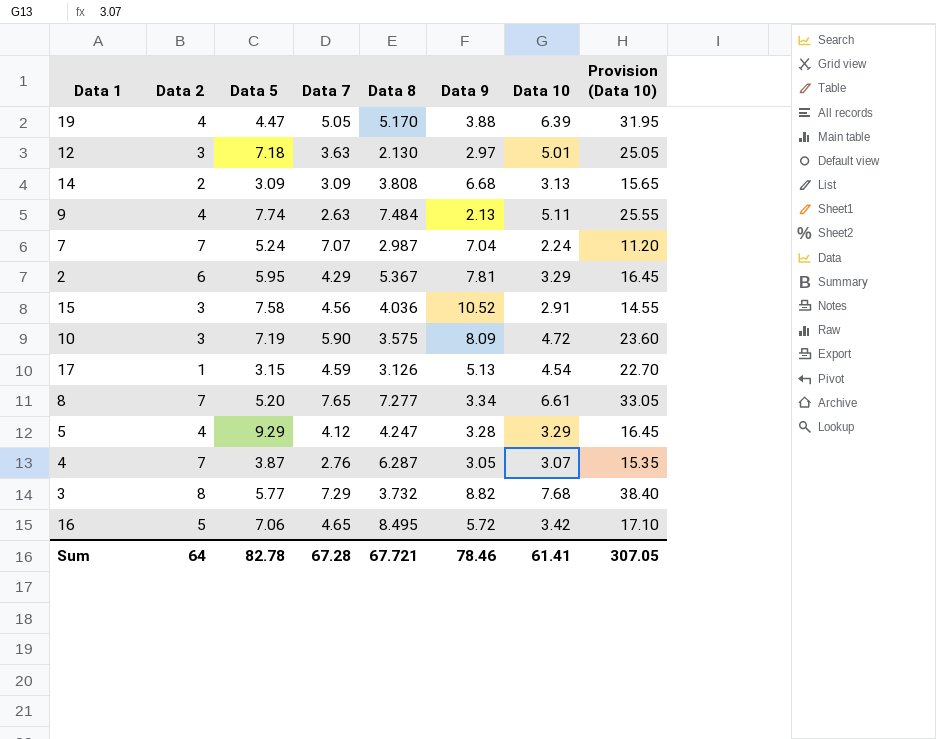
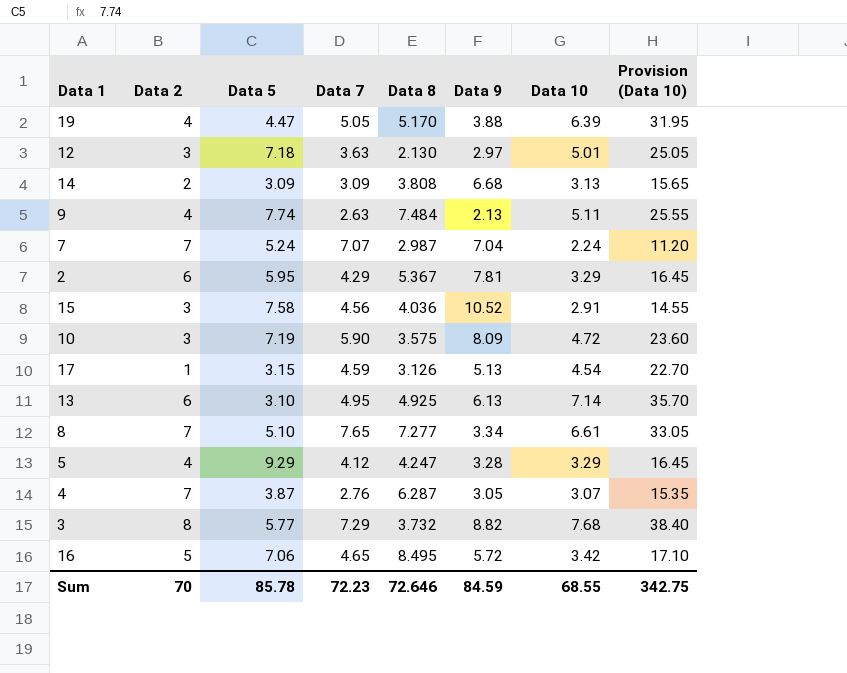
row 13: none -> 6 | 3.10 | 4.95 | 4.925 | 6.13 | 7.14 | 35.70
8 | Data 5: 5.20 -> 5.10
Sum | Data 2: 64 -> 70
Sum | Data 5: 82.78 -> 85.78
Sum | Data 7: 67.28 -> 72.23
Sum | Data 8: 67.721 -> 72.646
Sum | Data 9: 78.46 -> 84.59
Sum | Data 10: 61.41 -> 68.55
Sum | Provision (Data 10): 307.05 -> 342.75

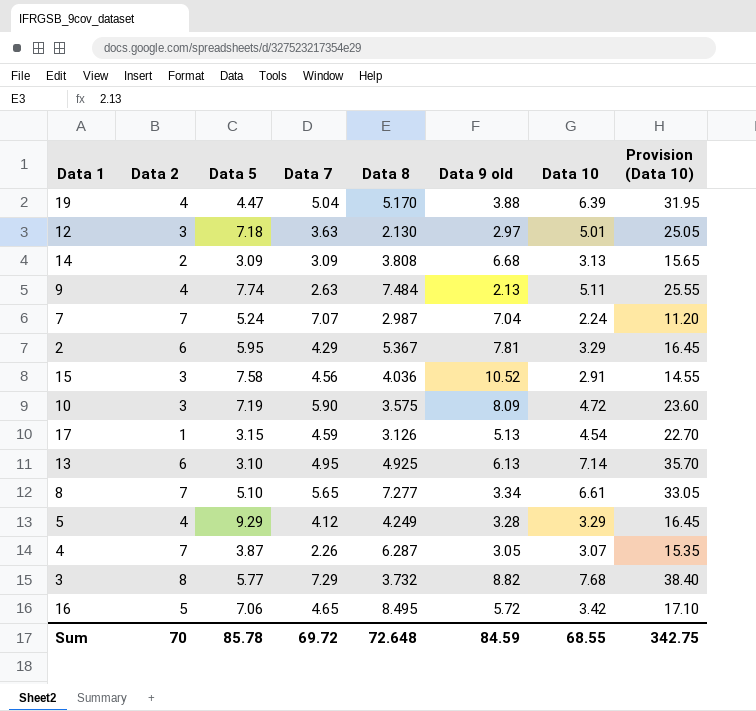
column name: Data 9 -> Data 9 old
19 | Data 7: 5.05 -> 5.04
8 | Data 7: 7.65 -> 5.65
5 | Data 8: 4.247 -> 4.249
4 | Data 7: 2.76 -> 2.26
Sum | Data 7: 72.23 -> 69.72
Sum | Data 8: 72.646 -> 72.648

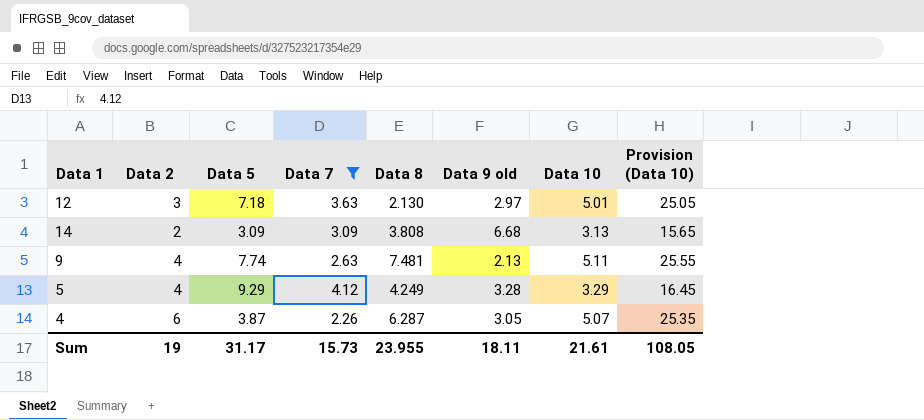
filter: none -> Data 7 <= 4.12
9 | Data 8: 7.484 -> 7.481
4 | Data 2: 7 -> 6
4 | Data 10: 3.07 -> 5.07
4 | Provision (Data 10): 15.35 -> 25.35
Sum | Data 2: 70 -> 19
Sum | Data 5: 85.78 -> 31.17
Sum | Data 7: 69.72 -> 15.73
Sum | Data 8: 72.648 -> 23.955
Sum | Data 9 old: 84.59 -> 18.11
Sum | Data 10: 68.55 -> 21.61
Sum | Provision (Data 10): 342.75 -> 108.05

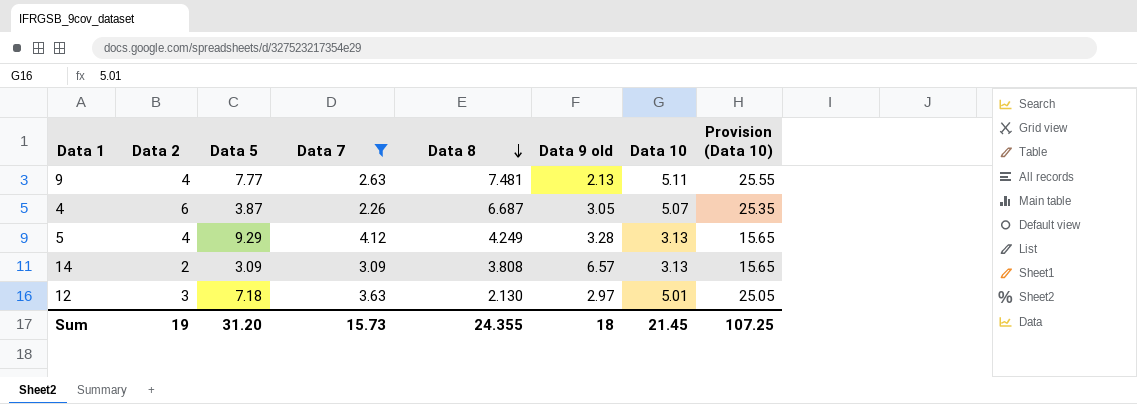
row order: none -> Data 8 descending
9 | Data 5: 7.74 -> 7.77
4 | Data 8: 6.287 -> 6.687
5 | Data 10: 3.29 -> 3.13
5 | Provision (Data 10): 16.45 -> 15.65
14 | Data 9 old: 6.68 -> 6.57
Sum | Data 5: 31.17 -> 31.20
Sum | Data 8: 23.955 -> 24.355
Sum | Data 9 old: 18.11 -> 18
Sum | Data 10: 21.61 -> 21.45
Sum | Provision (Data 10): 108.05 -> 107.25

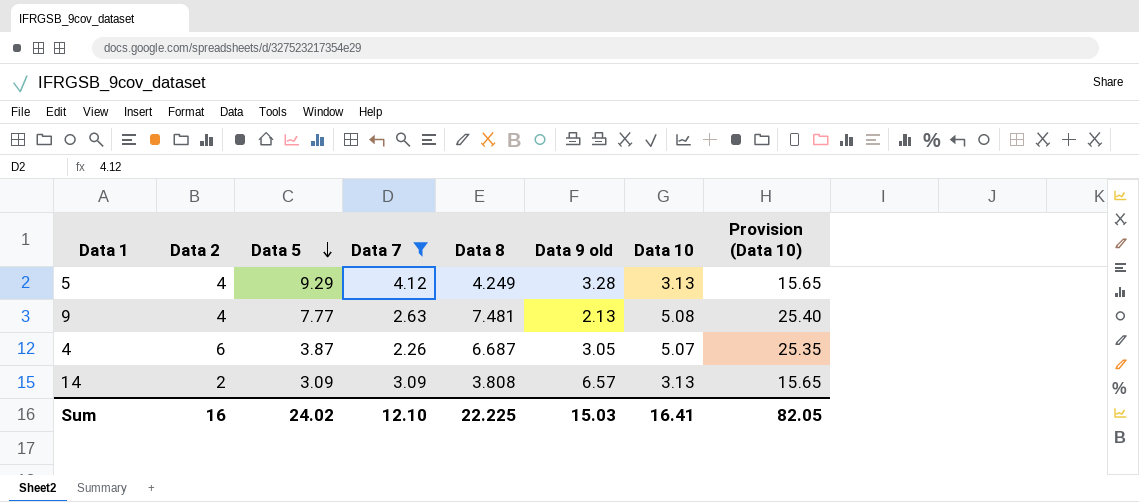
row order: Data 8 descending -> Data 5 descending
row 12: 3 | 7.18 | 3.63 | 2.130 | 2.97 | 5.01 | 25.05 -> none
9 | Data 10: 5.11 -> 5.08
9 | Provision (Data 10): 25.55 -> 25.40
Sum | Data 2: 19 -> 16
Sum | Data 5: 31.20 -> 24.02
Sum | Data 7: 15.73 -> 12.10
Sum | Data 8: 24.355 -> 22.225
Sum | Data 9 old: 18 -> 15.03
Sum | Data 10: 21.45 -> 16.41
Sum | Provision (Data 10): 107.25 -> 82.05

